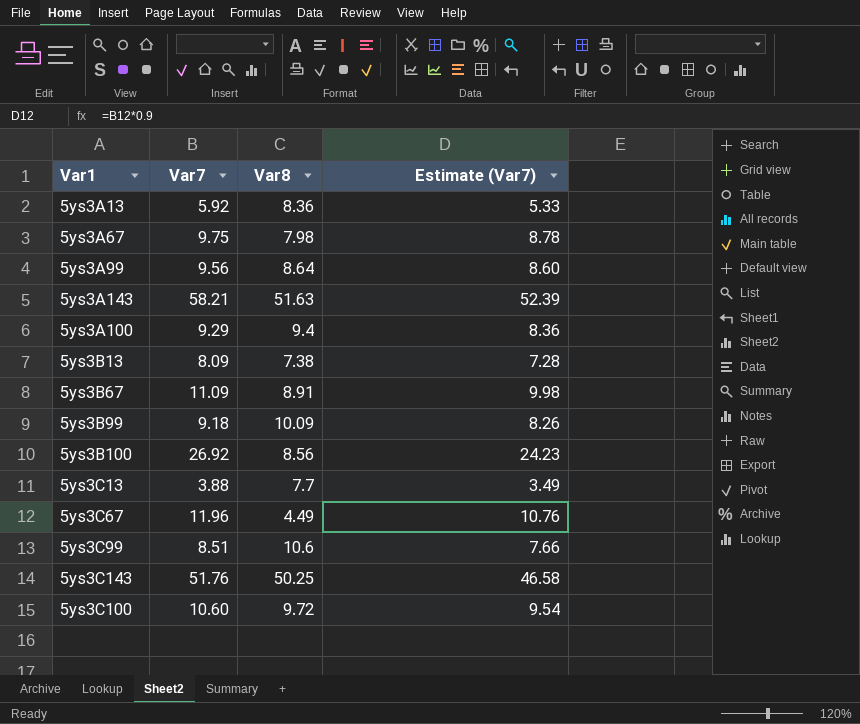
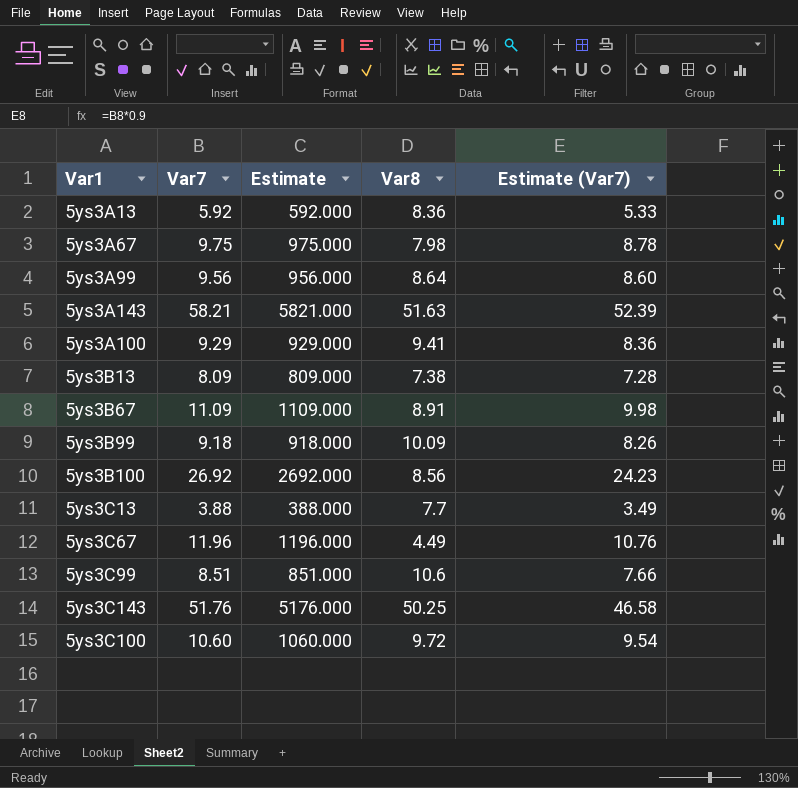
column Estimate | formula: none -> [Var7] * 100
5ys3A100 | Var8: 9.4 -> 9.41

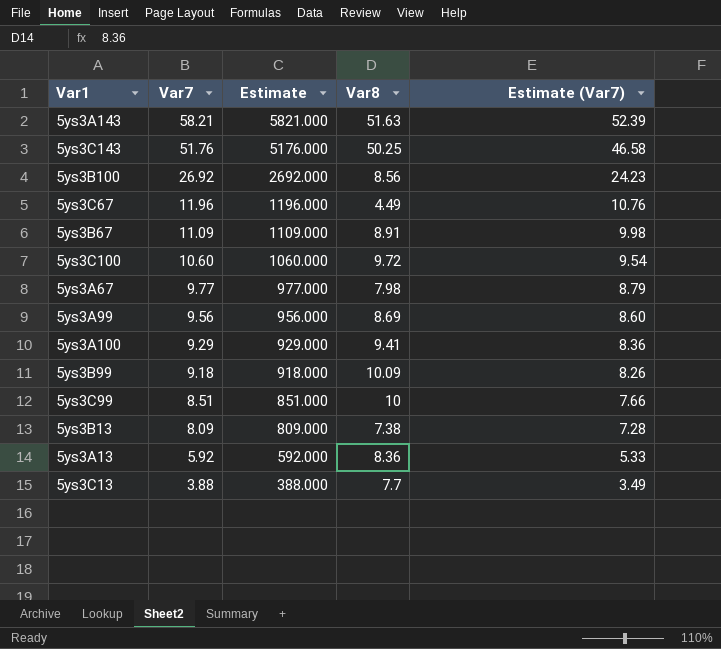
row order: none -> Var7 descending
5ys3A67 | Var7: 9.75 -> 9.77
5ys3A67 | Estimate: 975.000 -> 977.000
5ys3A67 | Estimate (Var7): 8.78 -> 8.79
5ys3A99 | Var8: 8.64 -> 8.69
5ys3C99 | Var8: 10.6 -> 10

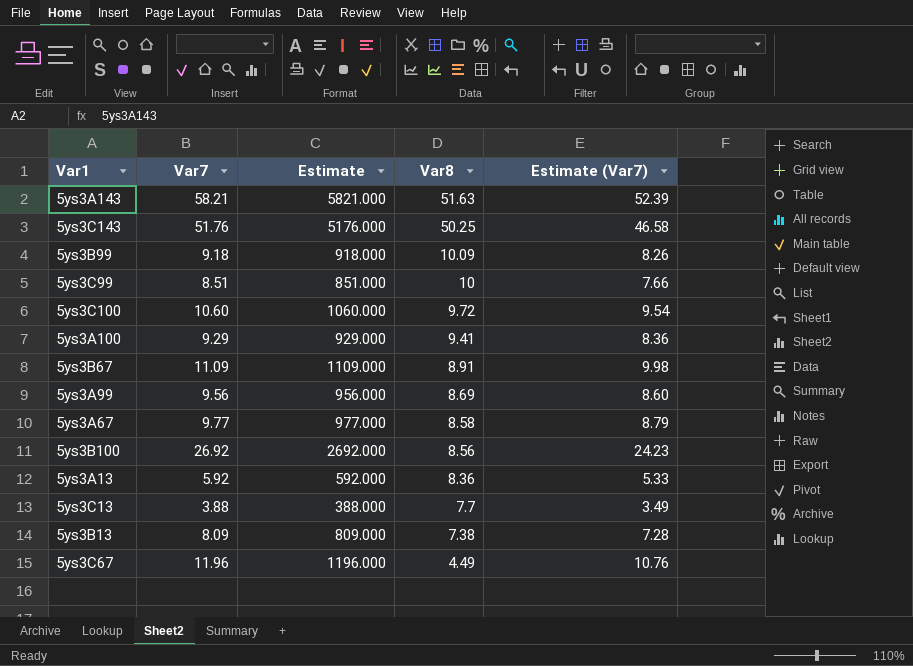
row order: Var7 descending -> Var8 descending
5ys3A67 | Var8: 7.98 -> 8.58

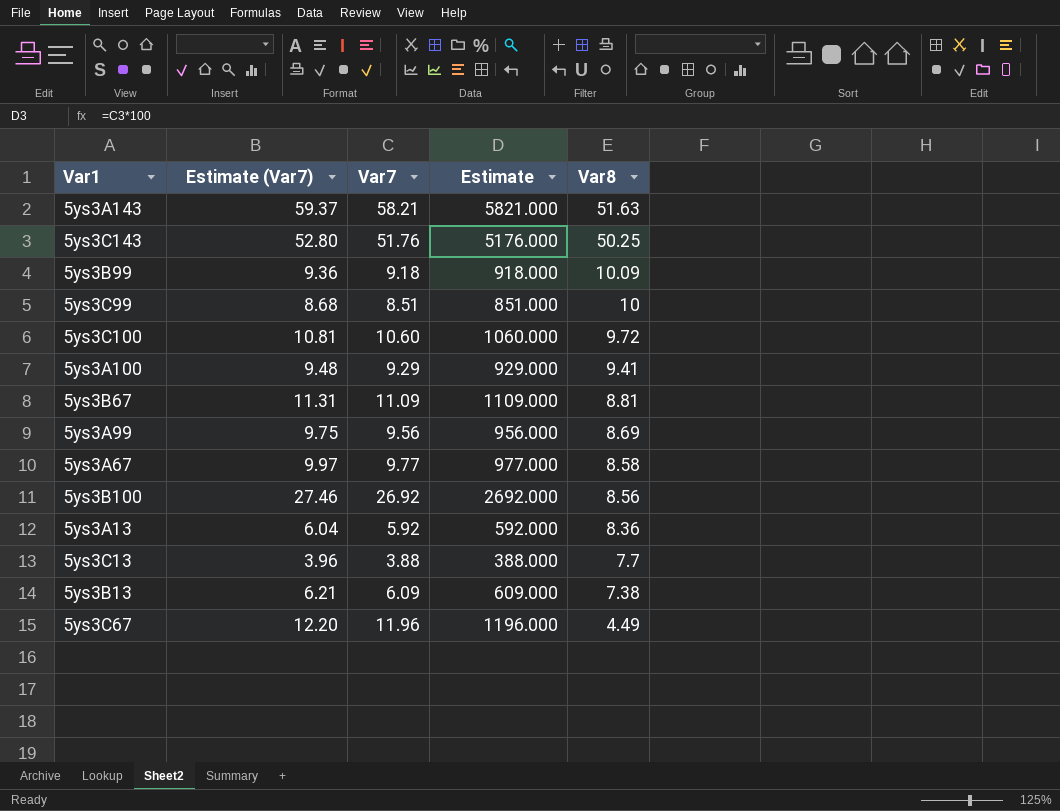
column Estimate (Var7) | formula: [Var7] * 0.9 -> [Var7] * 1.02
column Estimate (Var7) | position: 5 -> 2
5ys3B67 | Var8: 8.91 -> 8.81
5ys3B13 | Var7: 8.09 -> 6.09
5ys3B13 | Estimate: 809.000 -> 609.000

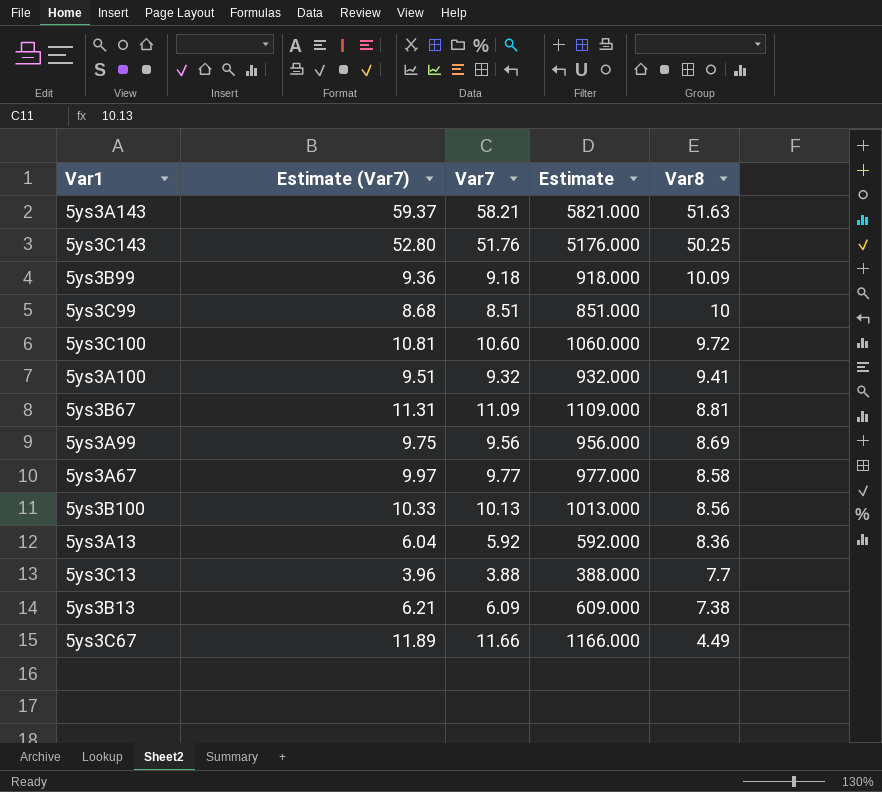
5ys3A100 | Estimate (Var7): 9.48 -> 9.51
5ys3A100 | Var7: 9.29 -> 9.32
5ys3A100 | Estimate: 929.000 -> 932.000
5ys3B100 | Estimate (Var7): 27.46 -> 10.33
5ys3B100 | Var7: 26.92 -> 10.13
5ys3B100 | Estimate: 2692.000 -> 1013.000
5ys3C67 | Estimate (Var7): 12.20 -> 11.89
5ys3C67 | Var7: 11.96 -> 11.66
5ys3C67 | Estimate: 1196.000 -> 1166.000

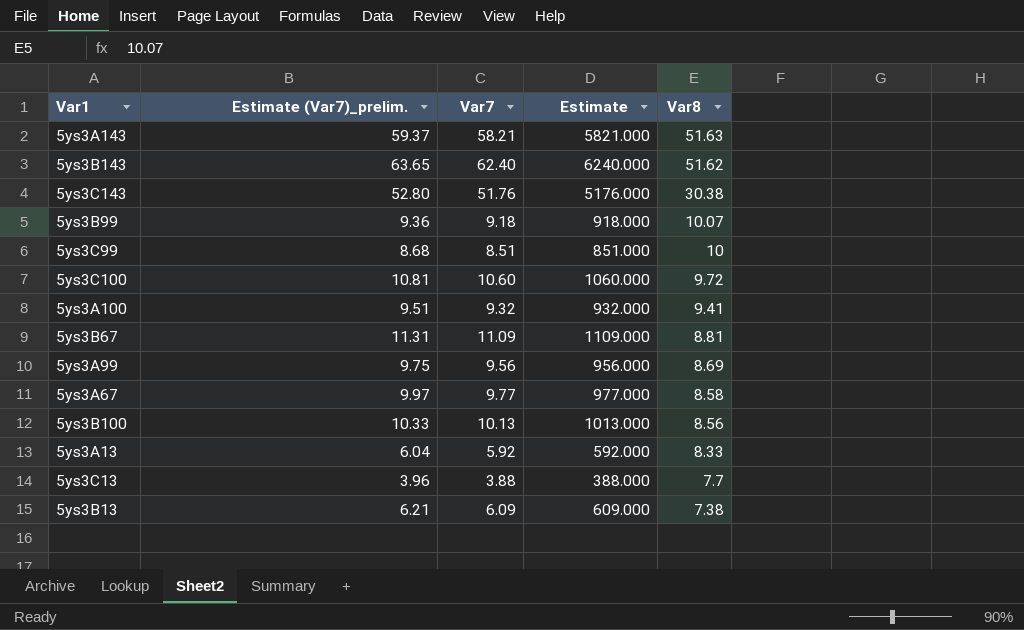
column name: Estimate (Var7) -> Estimate (Var7)_prelim.
row 5ys3C67: 11.89 | 11.66 | 1166.000 | 4.49 -> none
row 5ys3B143: none -> 63.65 | 62.40 | 6240.000 | 51.62
5ys3C143 | Var8: 50.25 -> 30.38
5ys3B99 | Var8: 10.09 -> 10.07
5ys3A13 | Var8: 8.36 -> 8.33

